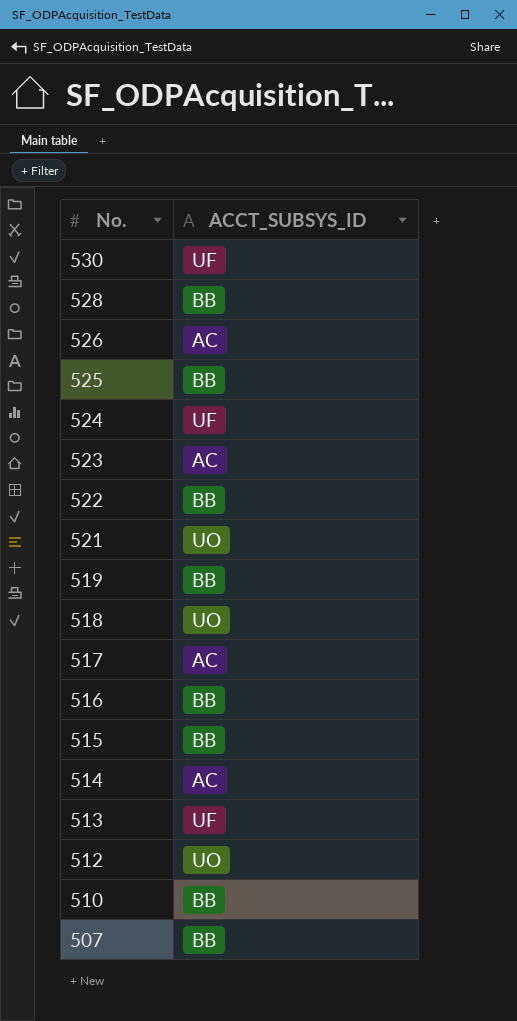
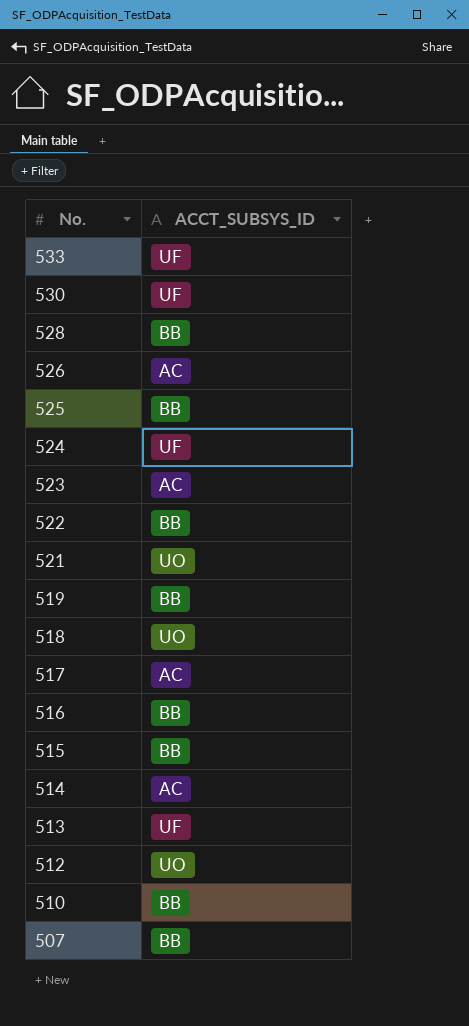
row 533: none -> UF

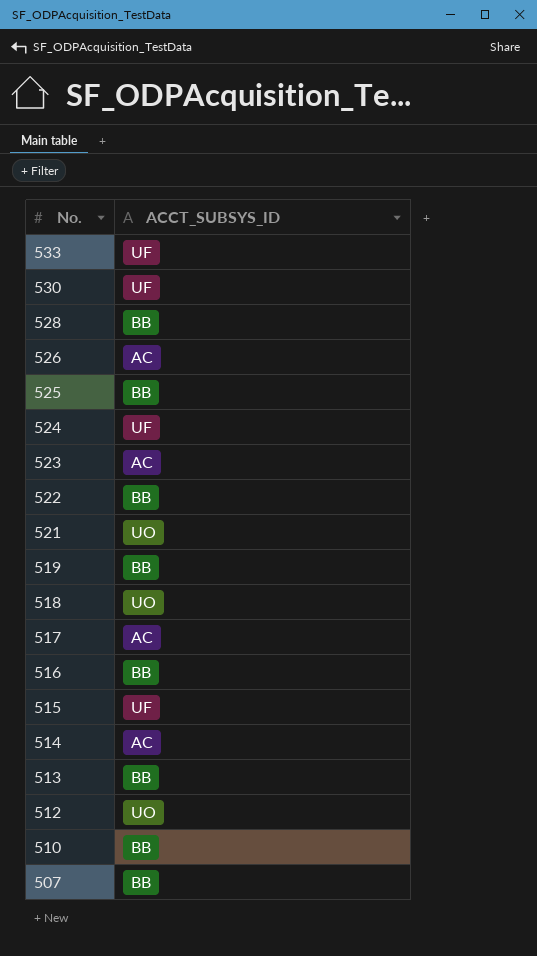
515 | ACCT_SUBSYS_ID: BB -> UF
513 | ACCT_SUBSYS_ID: UF -> BB

